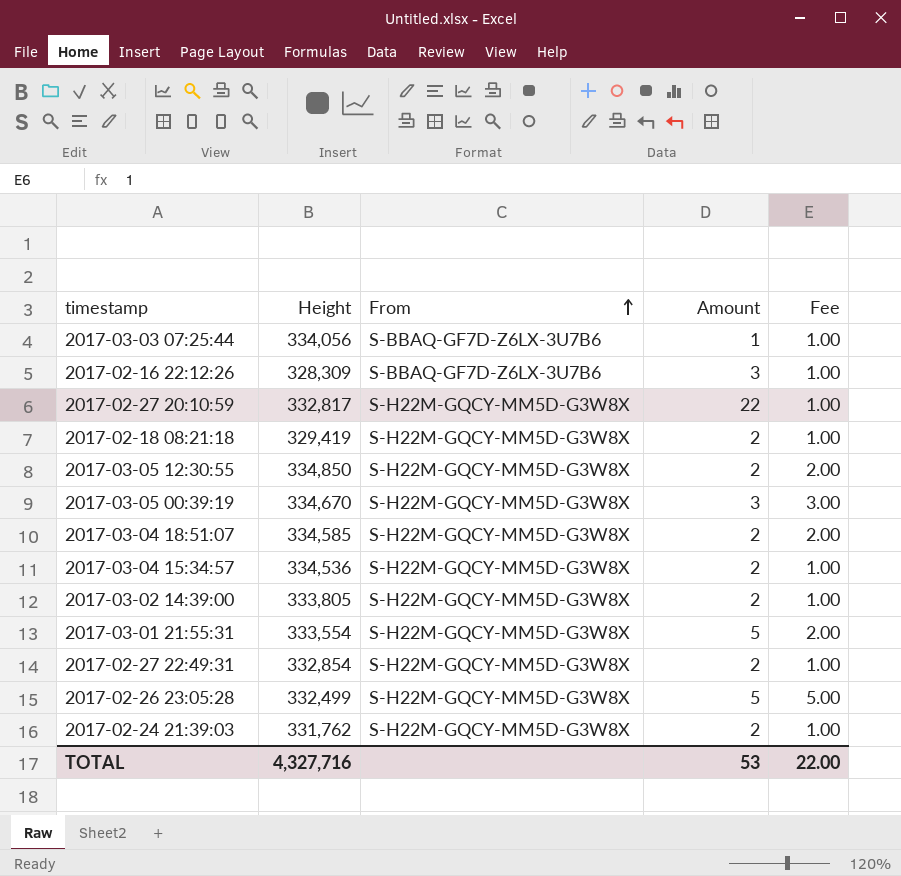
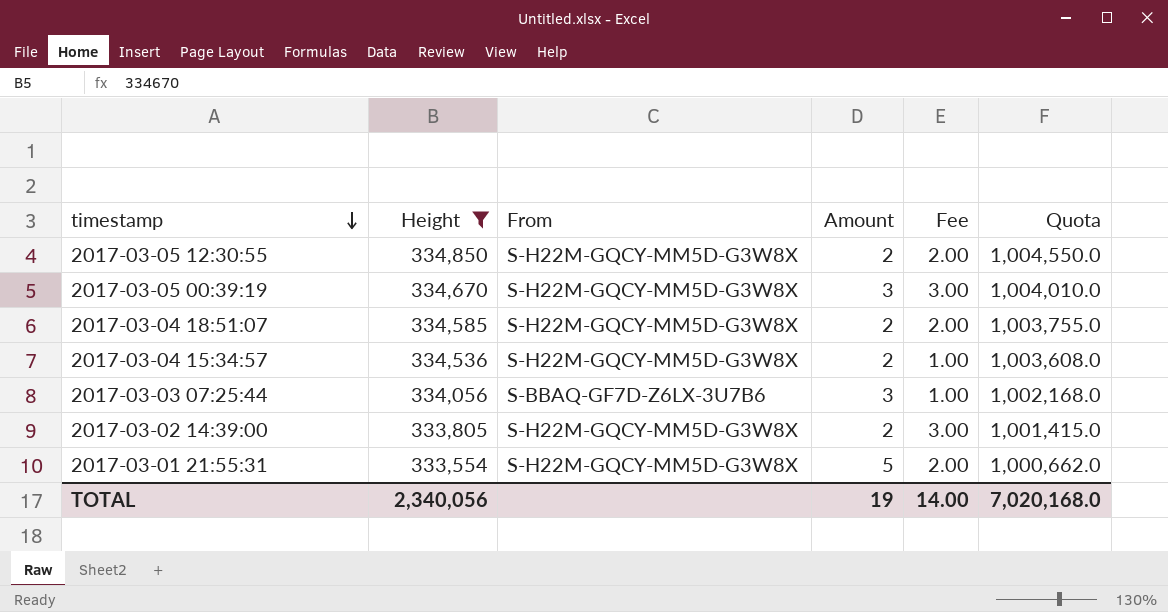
filter: none -> Height >= 333,554
row order: From ascending -> timestamp descending
column Quota | formula: none -> [Height] * 3
2017-03-03 07:25:44 | Amount: 1 -> 3
2017-03-02 14:39:00 | Fee: 1.00 -> 3.00
TOTAL | Height: 4,327,716 -> 2,340,056
TOTAL | Amount: 53 -> 19
TOTAL | Fee: 22.00 -> 14.00

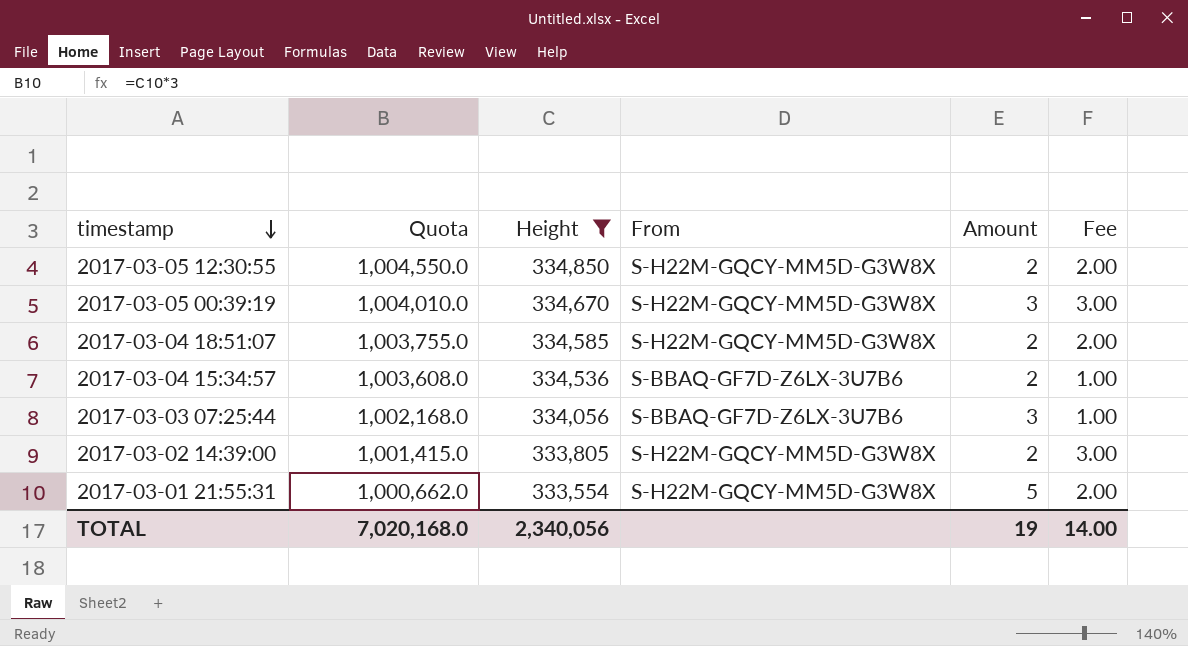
column Quota | position: 6 -> 2
2017-03-04 15:34:57 | From: S-H22M-GQCY-MM5D-G3W8X -> S-BBAQ-GF7D-Z6LX-3U7B6

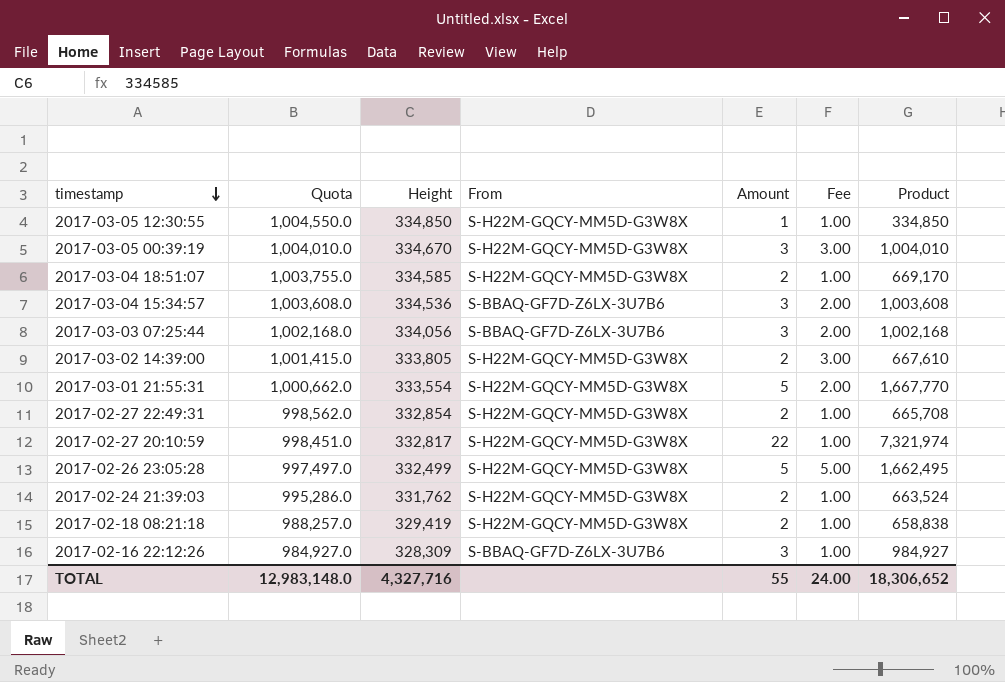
filter: Height >= 333,554 -> none
column Product | formula: none -> [Height] * [Amount]
2017-03-05 12:30:55 | Amount: 2 -> 1
2017-03-05 12:30:55 | Fee: 2.00 -> 1.00
2017-03-04 18:51:07 | Fee: 2.00 -> 1.00
2017-03-04 15:34:57 | Amount: 2 -> 3
2017-03-04 15:34:57 | Fee: 1.00 -> 2.00
2017-03-03 07:25:44 | Fee: 1.00 -> 2.00
TOTAL | Quota: 7,020,168.0 -> 12,983,148.0
TOTAL | Height: 2,340,056 -> 4,327,716
TOTAL | Amount: 19 -> 55
TOTAL | Fee: 14.00 -> 24.00

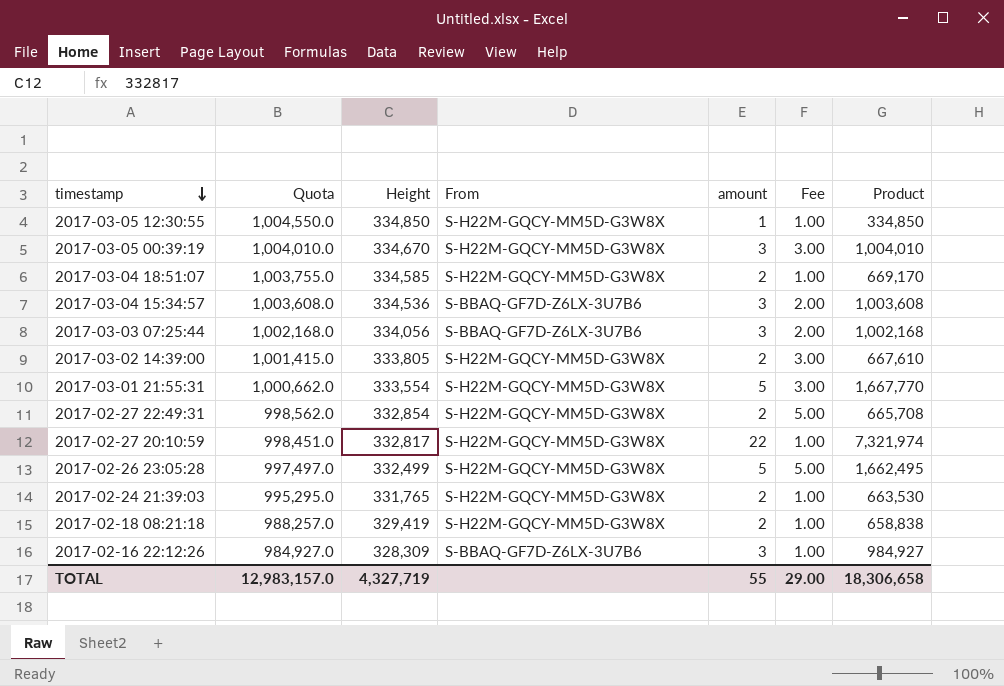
column name: Amount -> amount
2017-03-01 21:55:31 | Fee: 2.00 -> 3.00
2017-02-27 22:49:31 | Fee: 1.00 -> 5.00
2017-02-24 21:39:03 | Quota: 995,286.0 -> 995,295.0
2017-02-24 21:39:03 | Height: 331,762 -> 331,765
2017-02-24 21:39:03 | Product: 663,524 -> 663,530
TOTAL | Quota: 12,983,148.0 -> 12,983,157.0
TOTAL | Height: 4,327,716 -> 4,327,719
TOTAL | Fee: 24.00 -> 29.00
TOTAL | Product: 18,306,652 -> 18,306,658

